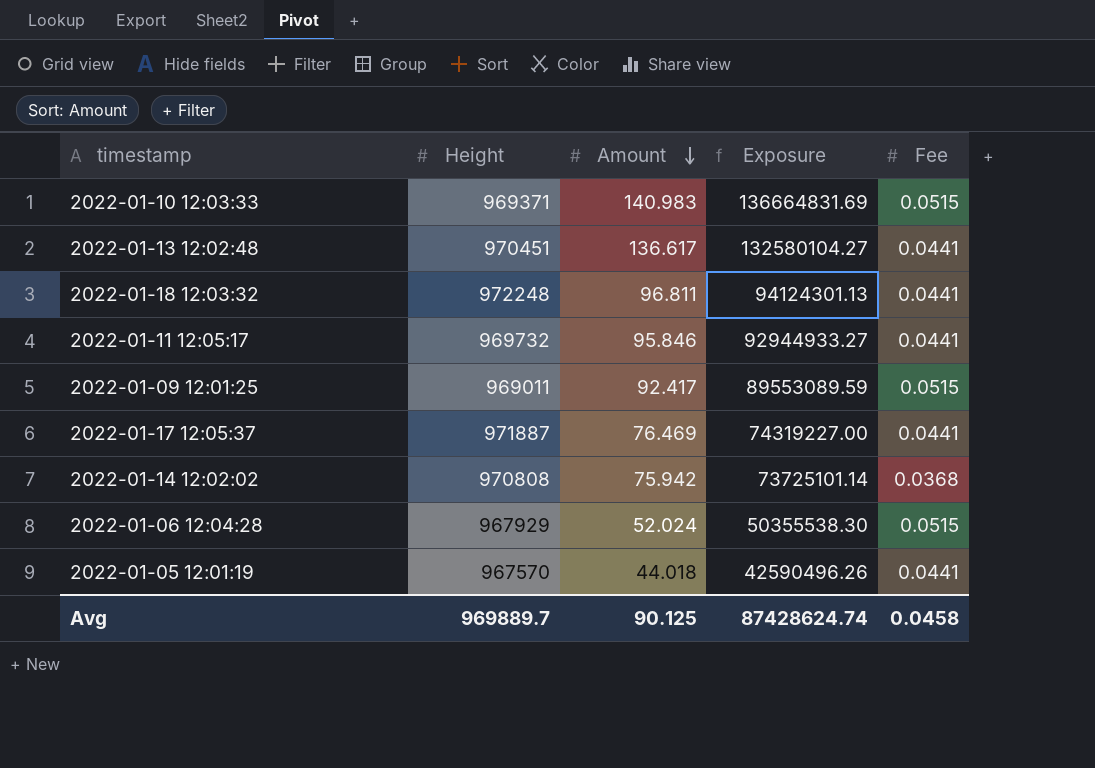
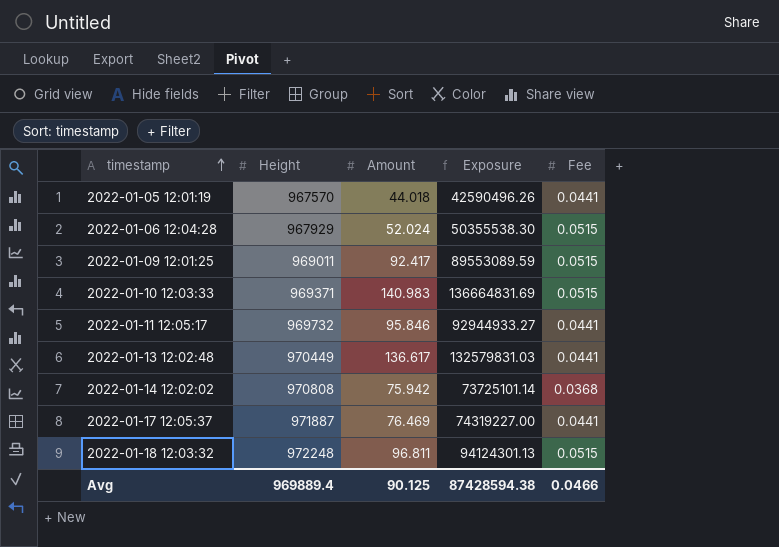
row order: Amount descending -> timestamp ascending
2022-01-13 12:02:48 | Height: 970451 -> 970449
2022-01-13 12:02:48 | Exposure: 132580104.27 -> 132579831.03
2022-01-18 12:03:32 | Fee: 0.0441 -> 0.0515
Avg | Height: 969889.7 -> 969889.4
Avg | Exposure: 87428624.74 -> 87428594.38
Avg | Fee: 0.0458 -> 0.0466

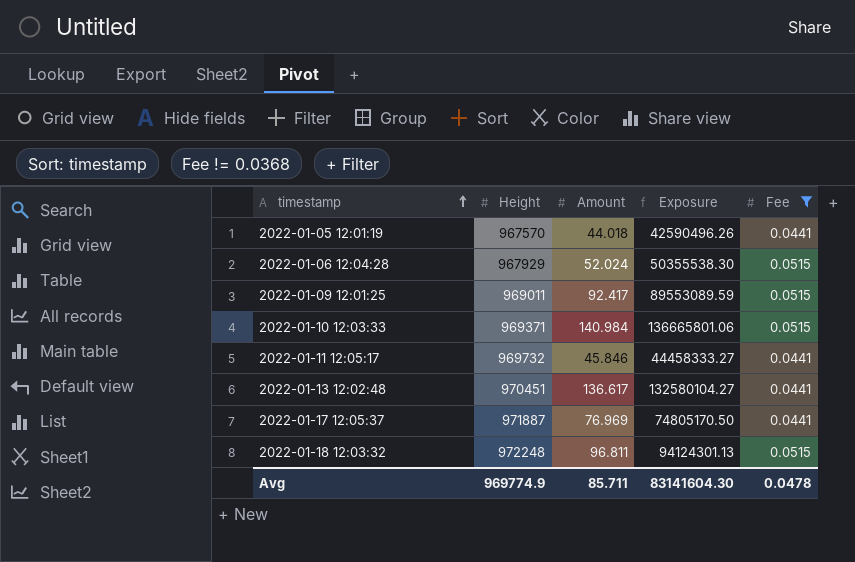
filter: none -> Fee != 0.0368
2022-01-10 12:03:33 | Amount: 140.983 -> 140.984
2022-01-10 12:03:33 | Exposure: 136664831.69 -> 136665801.06
2022-01-11 12:05:17 | Amount: 95.846 -> 45.846
2022-01-11 12:05:17 | Exposure: 92944933.27 -> 44458333.27
2022-01-13 12:02:48 | Height: 970449 -> 970451
2022-01-13 12:02:48 | Exposure: 132579831.03 -> 132580104.27
2022-01-17 12:05:37 | Amount: 76.469 -> 76.969
2022-01-17 12:05:37 | Exposure: 74319227.00 -> 74805170.50
Avg | Height: 969889.4 -> 969774.9
Avg | Amount: 90.125 -> 85.711
Avg | Exposure: 87428594.38 -> 83141604.30
Avg | Fee: 0.0466 -> 0.0478

